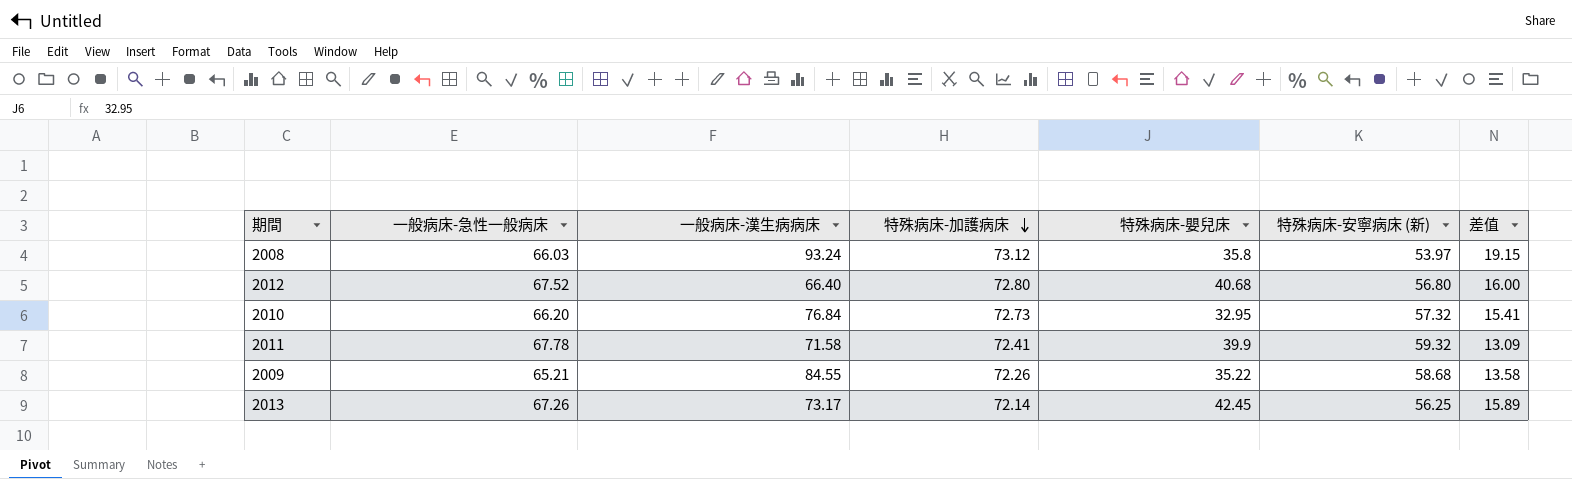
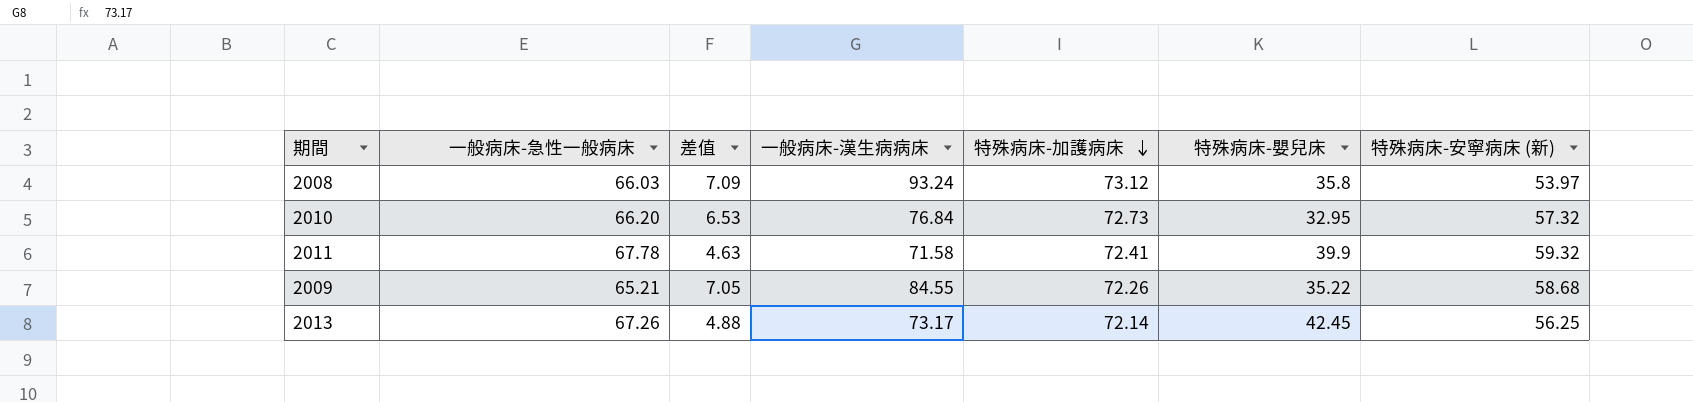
column 差值 | formula: [特殊病床-加護病床] - [特殊病床-安寧病床 (新)] -> [特殊病床-加護病床] - [一般病床-急性一般病床]
column 差值 | position: 7 -> 3
row 2012: 67.52 | 66.40 | 72.80 | 40.68 | 56.80 | 16.00 -> none

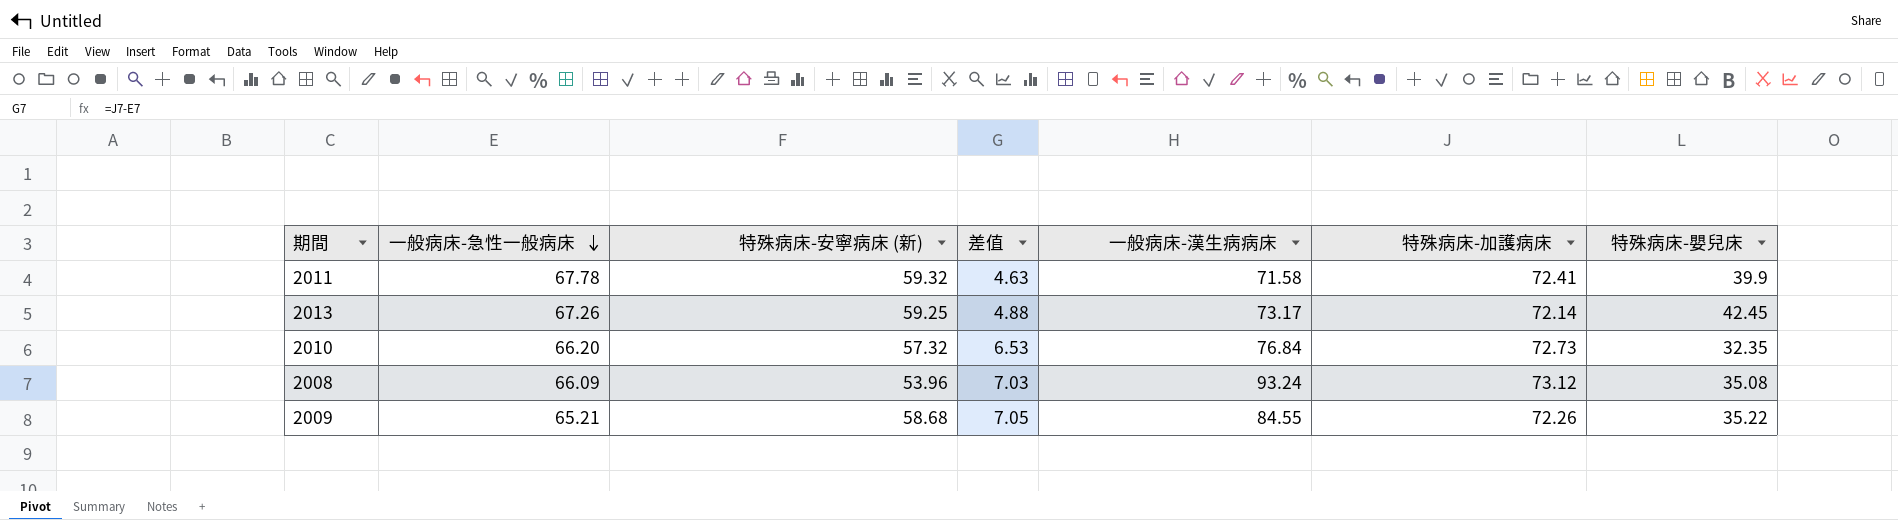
row order: 特殊病床-加護病床 descending -> 一般病床-急性一般病床 descending
column 特殊病床-安寧病床 (新) | position: 7 -> 3
2013 | 特殊病床-安寧病床 (新): 56.25 -> 59.25
2010 | 特殊病床-嬰兒床: 32.95 -> 32.35
2008 | 一般病床-急性一般病床: 66.03 -> 66.09
2008 | 特殊病床-安寧病床 (新): 53.97 -> 53.96
2008 | 差值: 7.09 -> 7.03
2008 | 特殊病床-嬰兒床: 35.8 -> 35.08

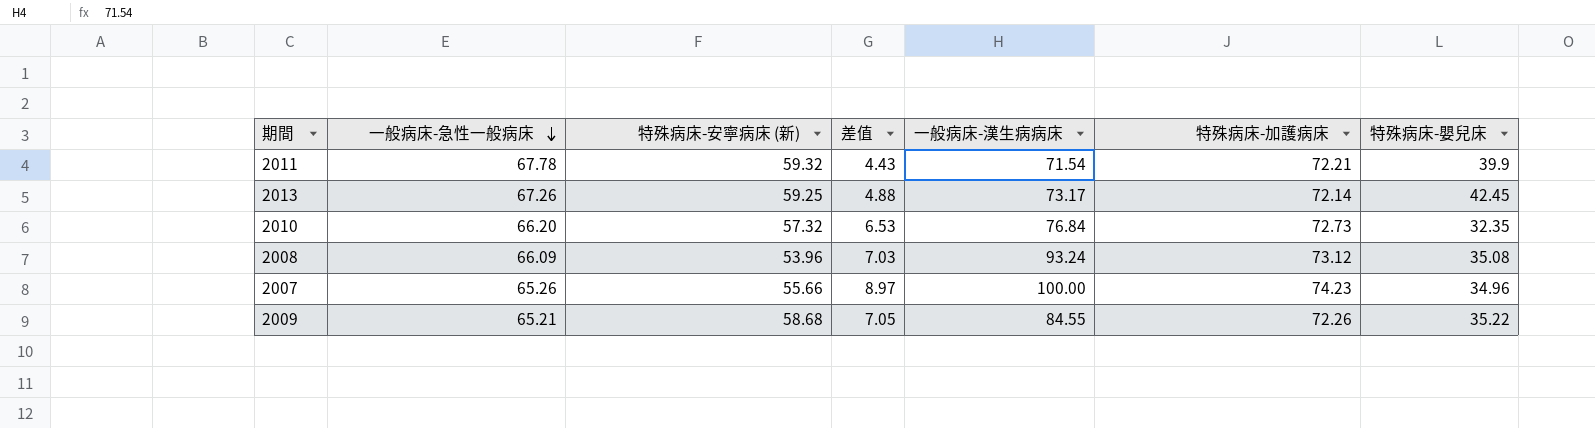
2011 | 差值: 4.63 -> 4.43
2011 | 一般病床-漢生病病床: 71.58 -> 71.54
2011 | 特殊病床-加護病床: 72.41 -> 72.21
row 2007: none -> 65.26 | 55.66 | 8.97 | 100.00 | 74.23 | 34.96

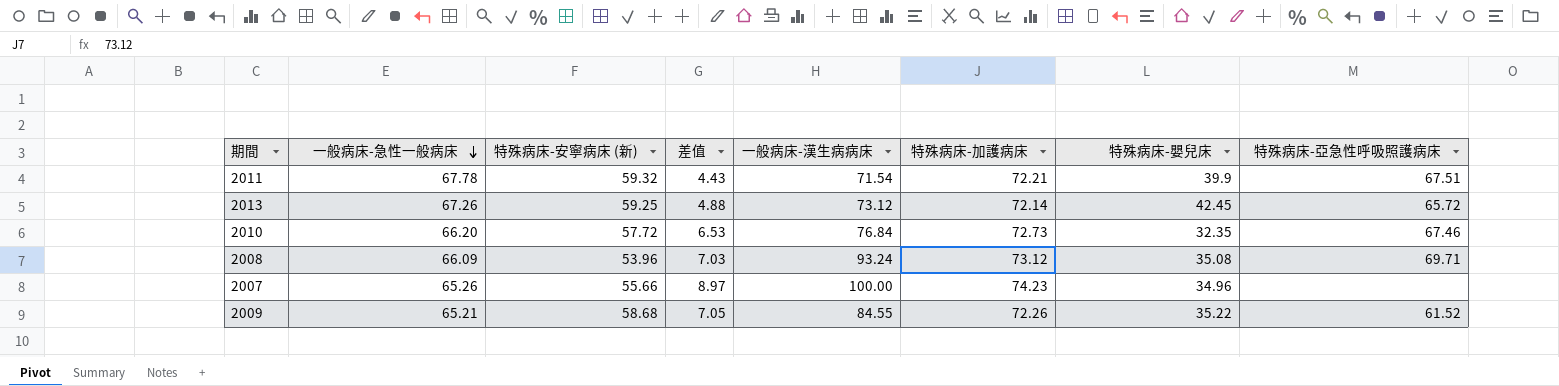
column 特殊病床-亞急性呼吸照護病床 | position: none -> 8
2013 | 一般病床-漢生病病床: 73.17 -> 73.12
2010 | 特殊病床-安寧病床 (新): 57.32 -> 57.72

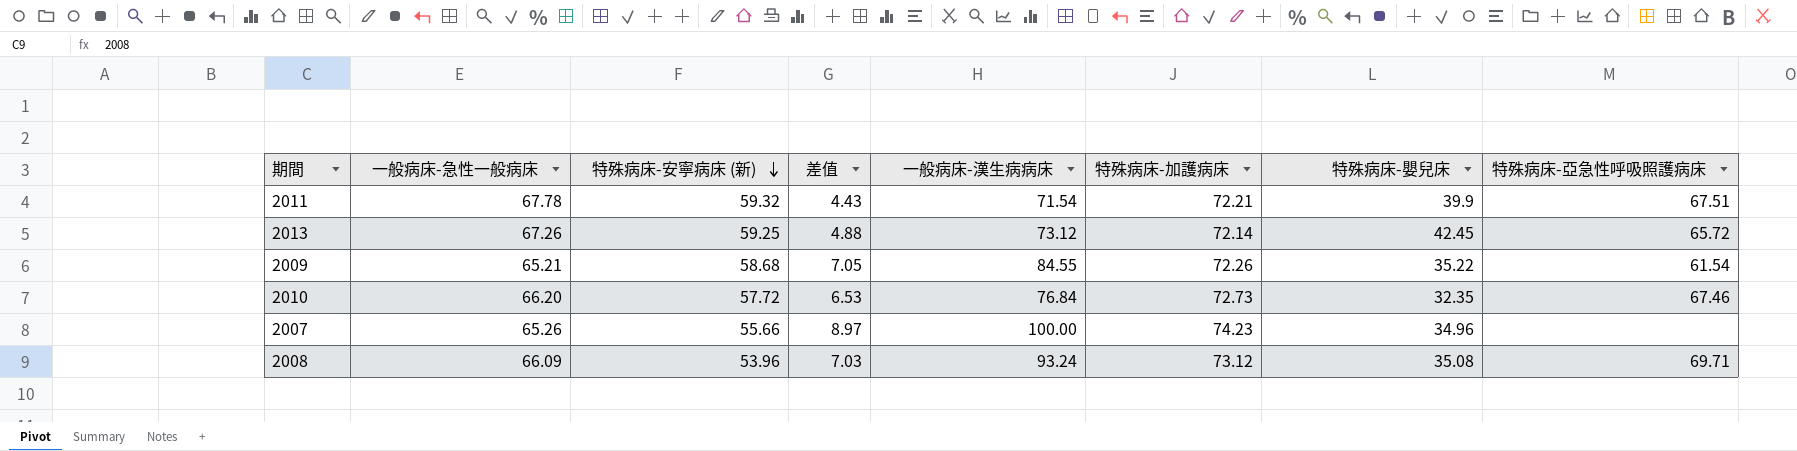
row order: 一般病床-急性一般病床 descending -> 特殊病床-安寧病床 (新) descending
2009 | 特殊病床-亞急性呼吸照護病床: 61.52 -> 61.54

